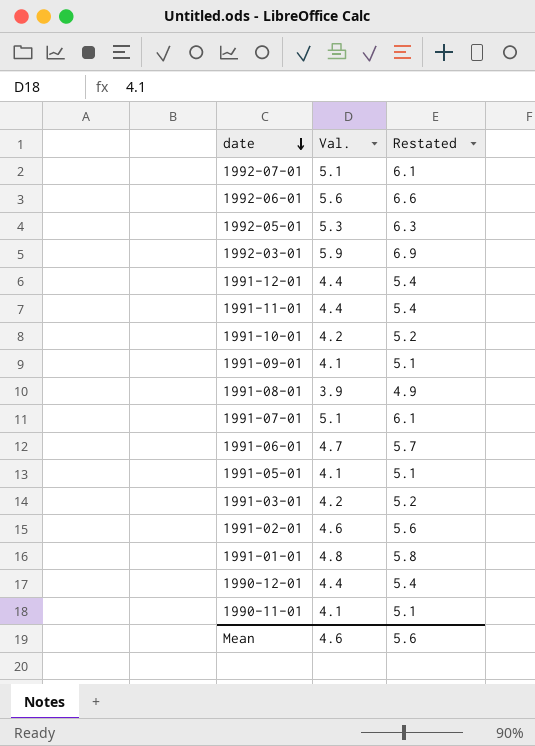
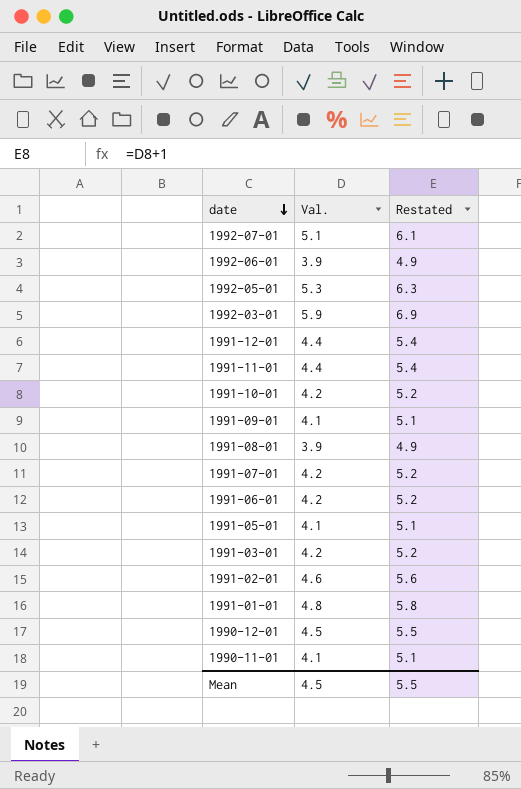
1992-06-01 | Val.: 5.6 -> 3.9
1992-06-01 | Restated: 6.6 -> 4.9
1991-07-01 | Val.: 5.1 -> 4.2
1991-07-01 | Restated: 6.1 -> 5.2
1991-06-01 | Val.: 4.7 -> 4.2
1991-06-01 | Restated: 5.7 -> 5.2
1990-12-01 | Val.: 4.4 -> 4.5
1990-12-01 | Restated: 5.4 -> 5.5
Mean | Val.: 4.6 -> 4.5
Mean | Restated: 5.6 -> 5.5

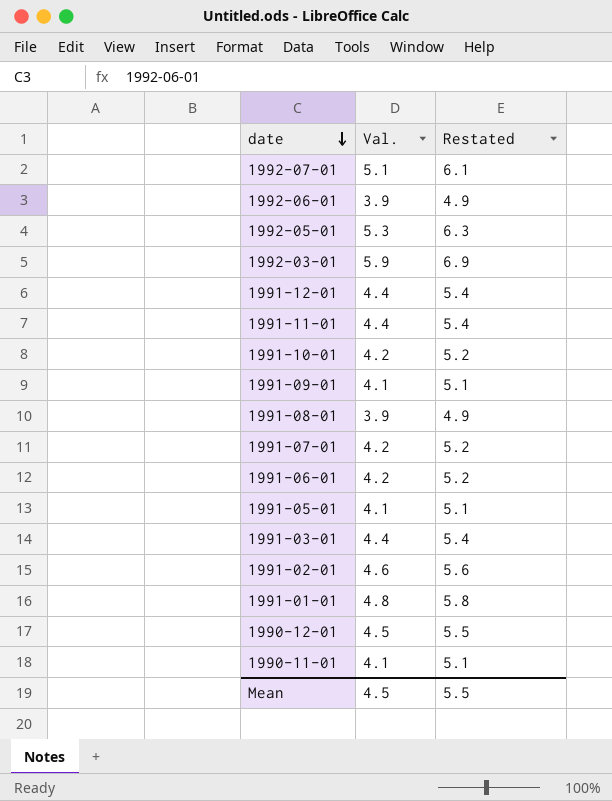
1991-03-01 | Val.: 4.2 -> 4.4
1991-03-01 | Restated: 5.2 -> 5.4

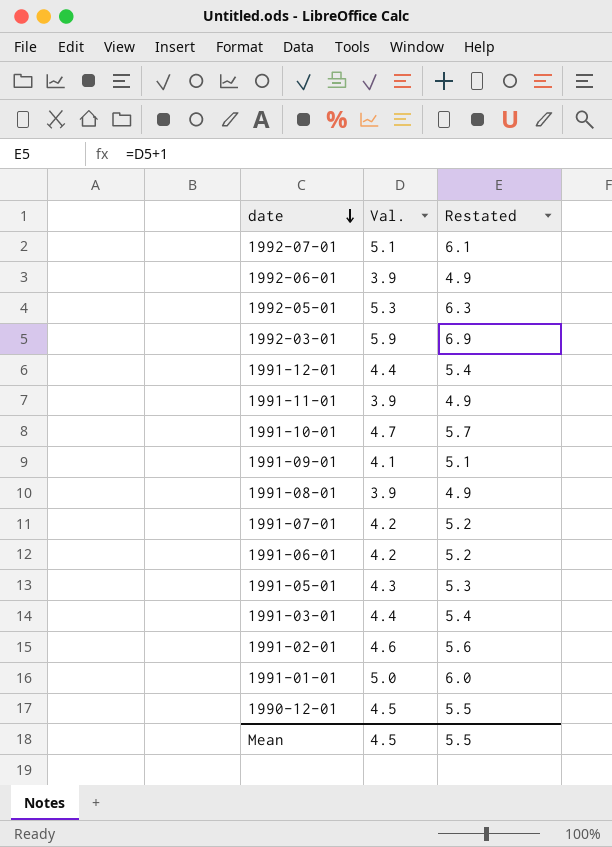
row 1990-11-01: 4.1 | 5.1 -> none
1991-11-01 | Val.: 4.4 -> 3.9
1991-11-01 | Restated: 5.4 -> 4.9
1991-10-01 | Val.: 4.2 -> 4.7
1991-10-01 | Restated: 5.2 -> 5.7
1991-05-01 | Val.: 4.1 -> 4.3
1991-05-01 | Restated: 5.1 -> 5.3
1991-01-01 | Val.: 4.8 -> 5.0
1991-01-01 | Restated: 5.8 -> 6.0

